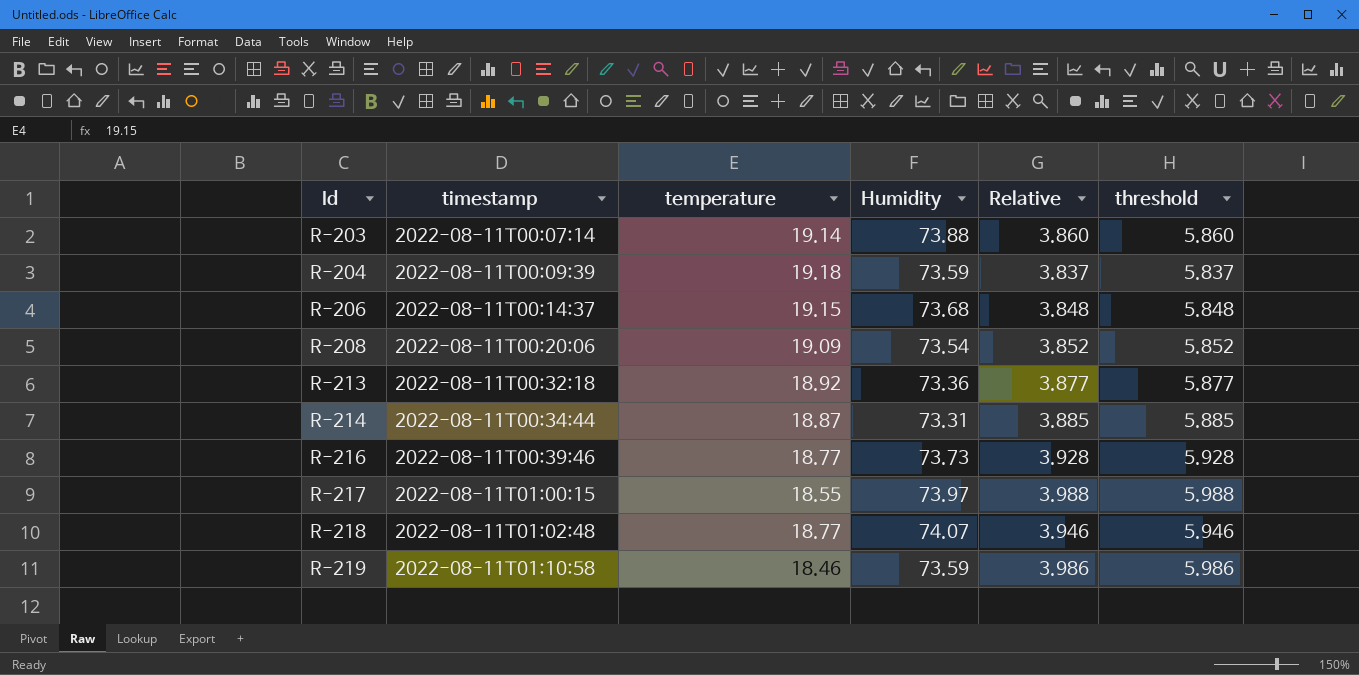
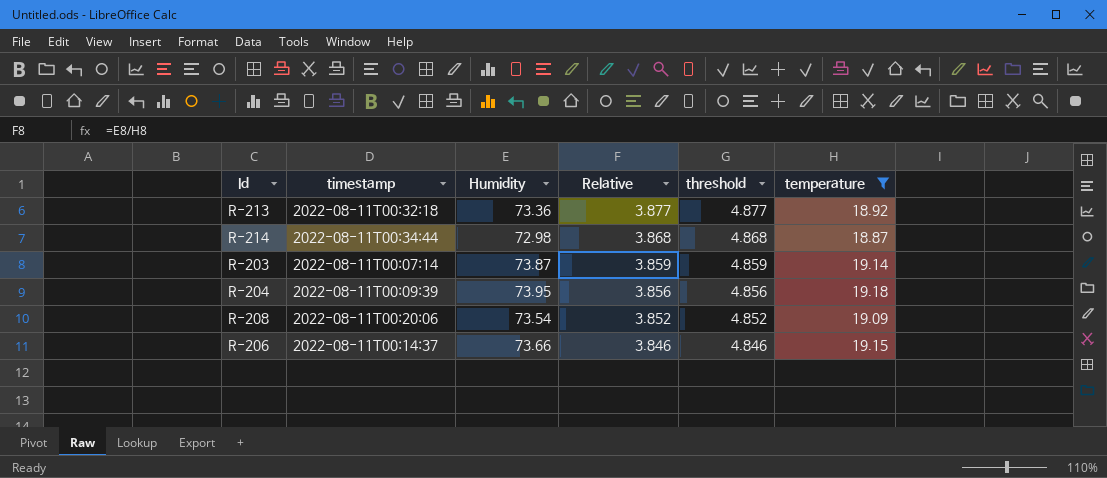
filter: none -> temperature >= 18.87
row order: Id ascending -> Relative descending
column threshold | formula: [Relative] + 2 -> [Relative] + 1
column temperature | position: 3 -> 6
R-214 | Humidity: 73.31 -> 72.98
R-214 | Relative: 3.885 -> 3.868
R-203 | Humidity: 73.88 -> 73.87
R-203 | Relative: 3.860 -> 3.859
R-204 | Humidity: 73.59 -> 73.95
R-204 | Relative: 3.837 -> 3.856
R-206 | Humidity: 73.68 -> 73.66
R-206 | Relative: 3.848 -> 3.846

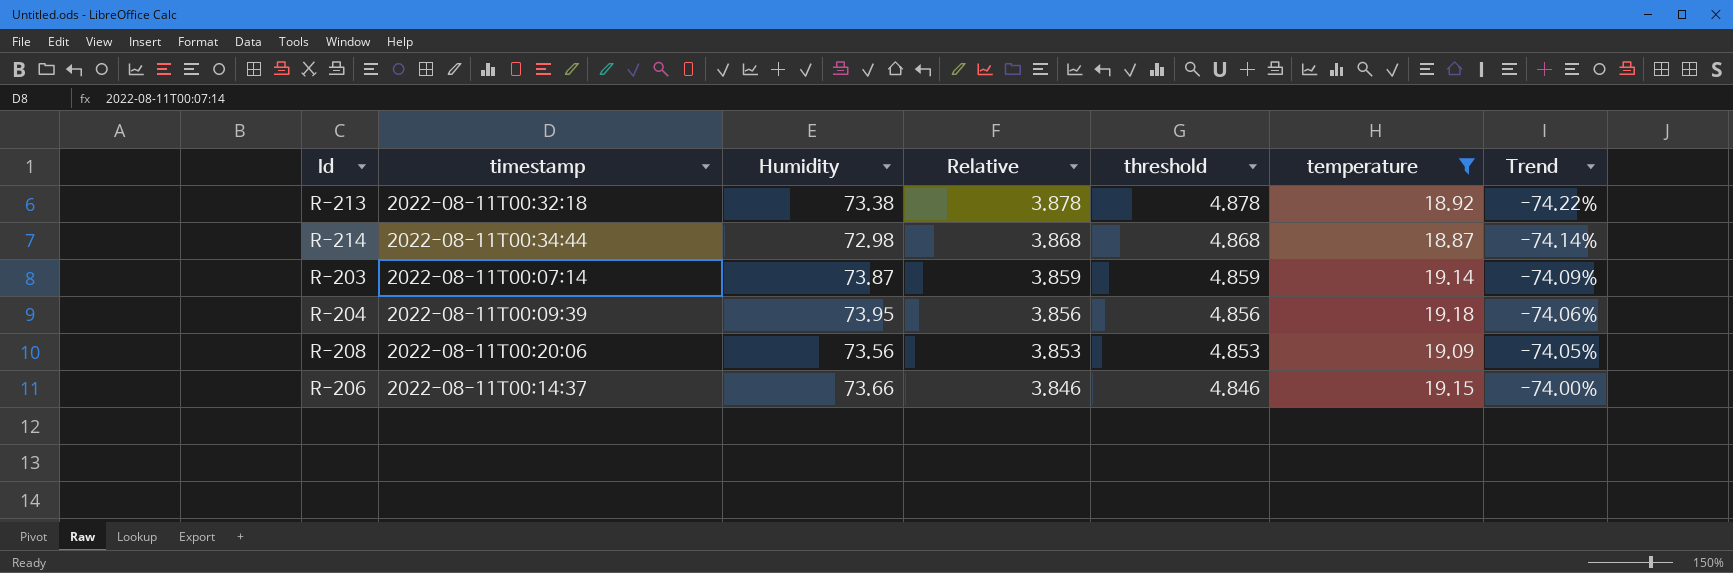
column Trend | formula: none -> ([temperature] - [Humidity]) / [Humidity]
R-213 | Humidity: 73.36 -> 73.38
R-213 | Relative: 3.877 -> 3.878
R-213 | threshold: 4.877 -> 4.878
R-208 | Humidity: 73.54 -> 73.56
R-208 | Relative: 3.852 -> 3.853
R-208 | threshold: 4.852 -> 4.853

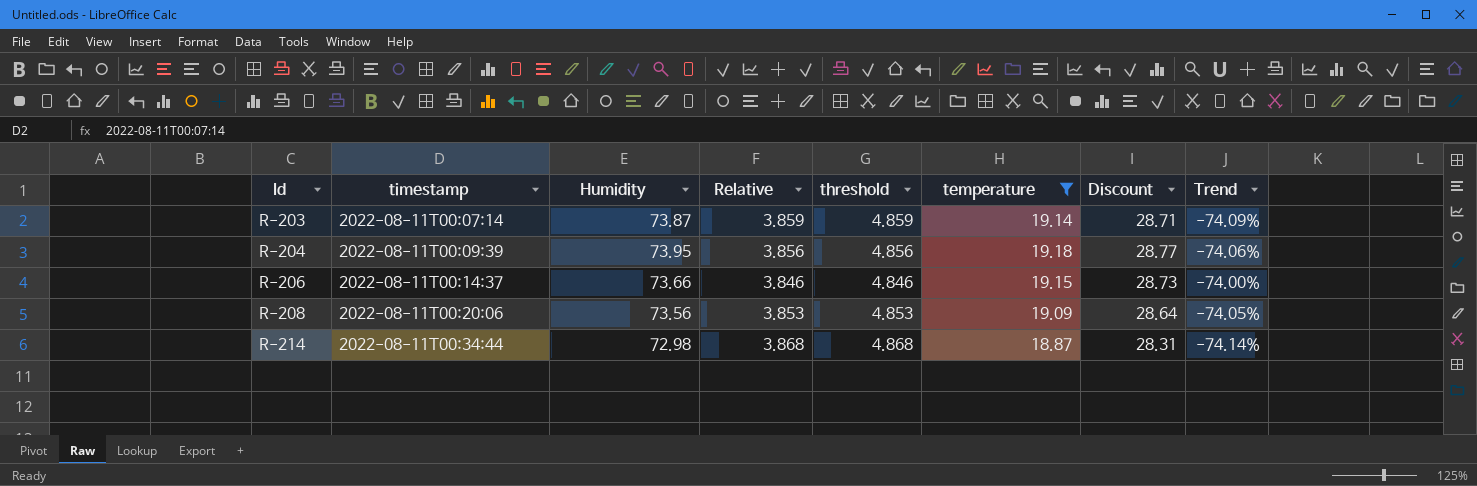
row order: Relative descending -> Id ascending
column Discount | formula: none -> [temperature] * 1.5
row R-213: 2022-08-11T00:32:18 | 73.38 | 3.878 | 4.878 | 18.92 | -74.22% -> none

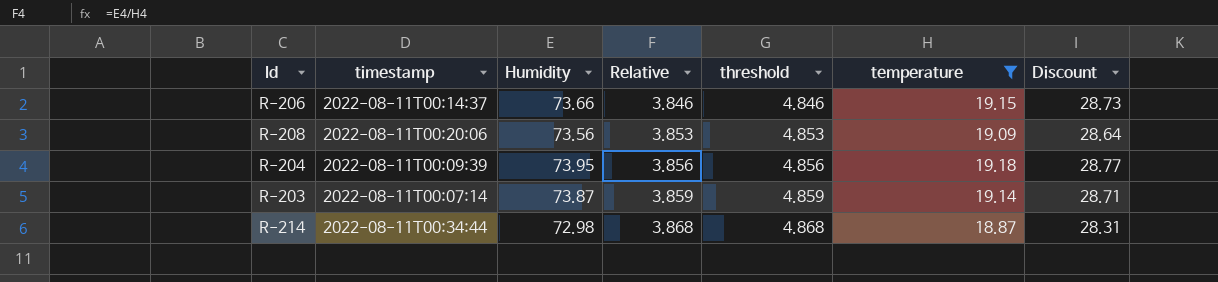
row order: Id ascending -> Relative ascending
column Trend | formula: ([temperature] - [Humidity]) / [Humidity] -> none

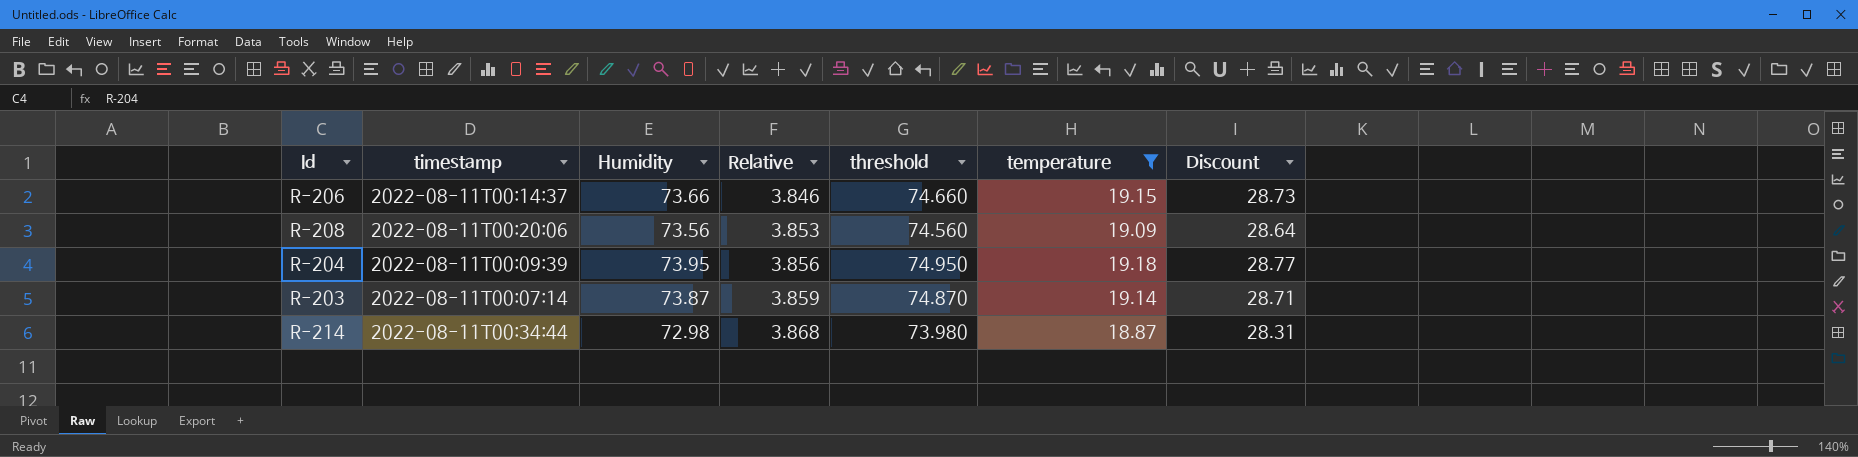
column threshold | formula: [Relative] + 1 -> [Humidity] + 1

